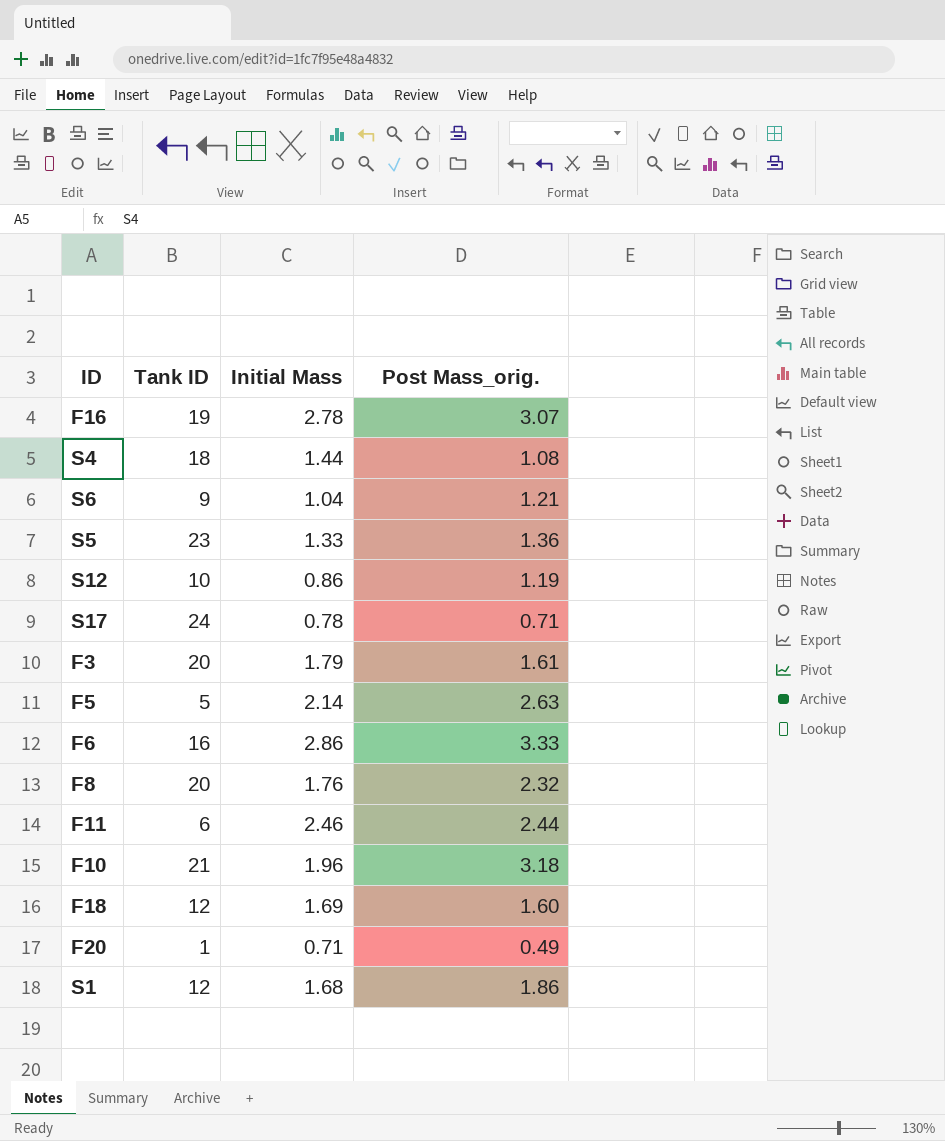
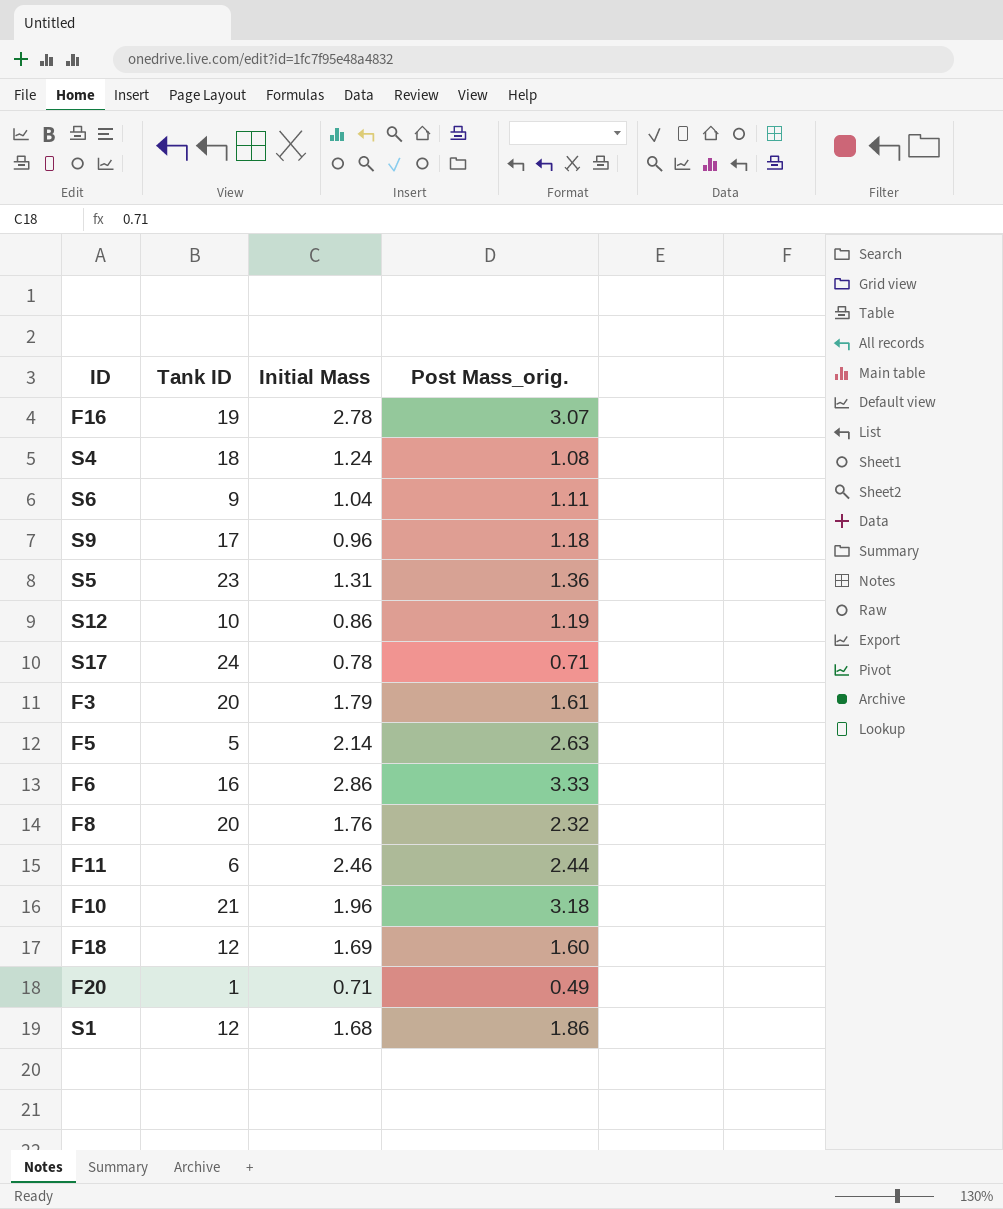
S4 | Initial Mass: 1.44 -> 1.24
S6 | Post Mass_orig.: 1.21 -> 1.11
row S9: none -> 17 | 0.96 | 1.18
S5 | Initial Mass: 1.33 -> 1.31

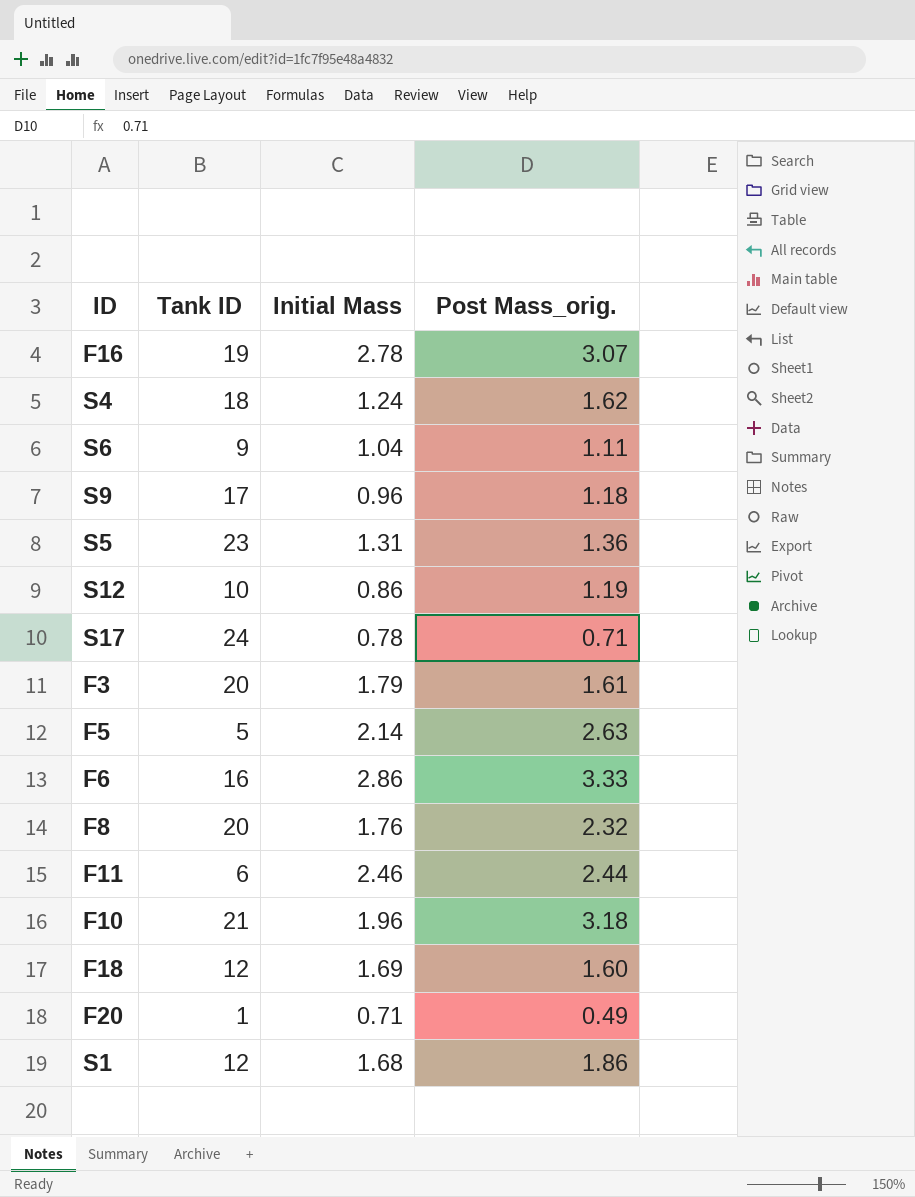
S4 | Post Mass_orig.: 1.08 -> 1.62

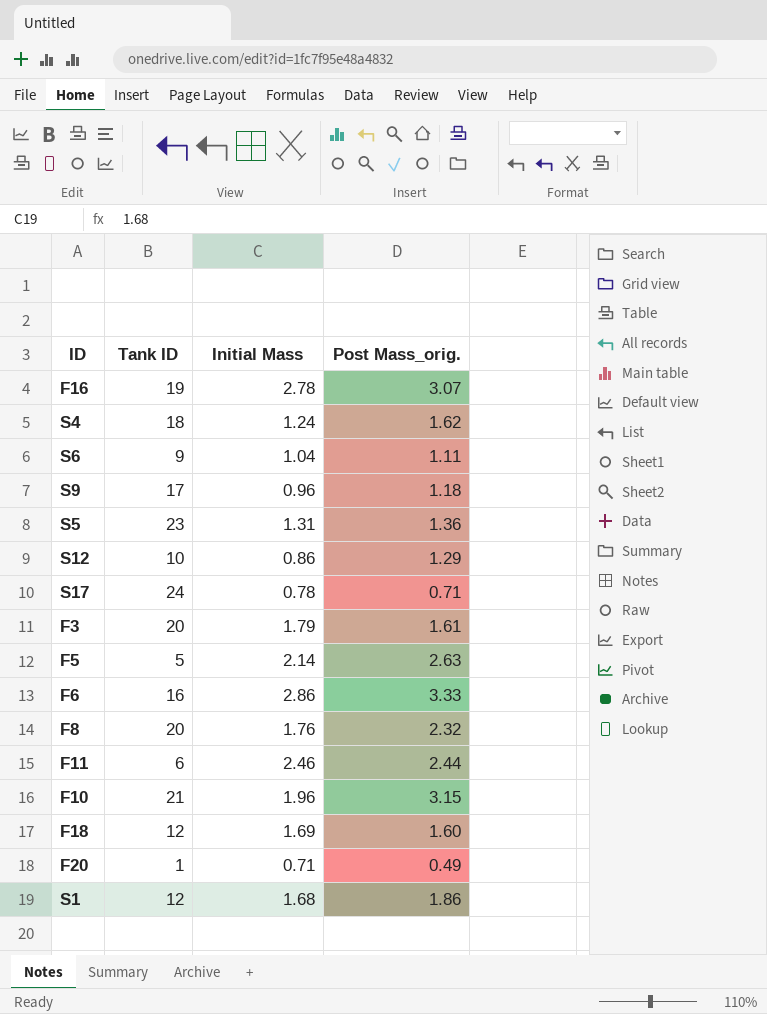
S12 | Post Mass_orig.: 1.19 -> 1.29
F10 | Post Mass_orig.: 3.18 -> 3.15

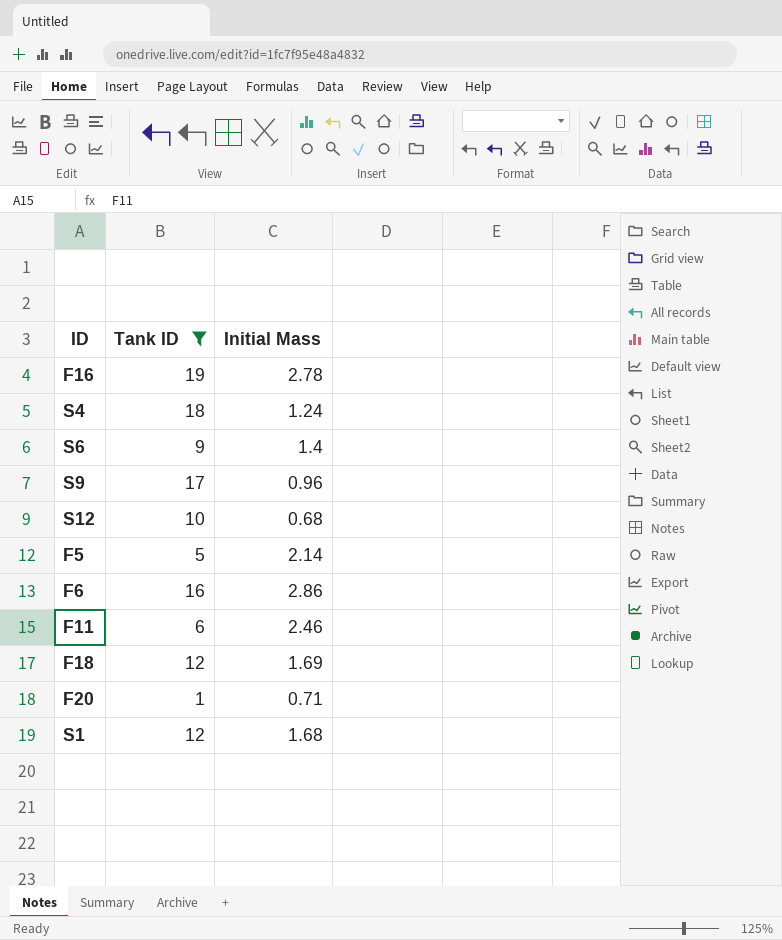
filter: none -> Tank ID <= 19
column Post Mass_orig. | position: 4 -> none
S6 | Initial Mass: 1.04 -> 1.4
S12 | Initial Mass: 0.86 -> 0.68

